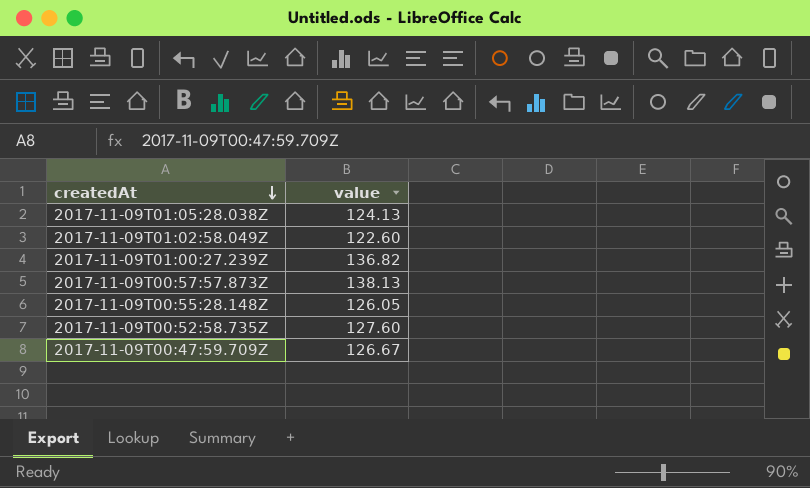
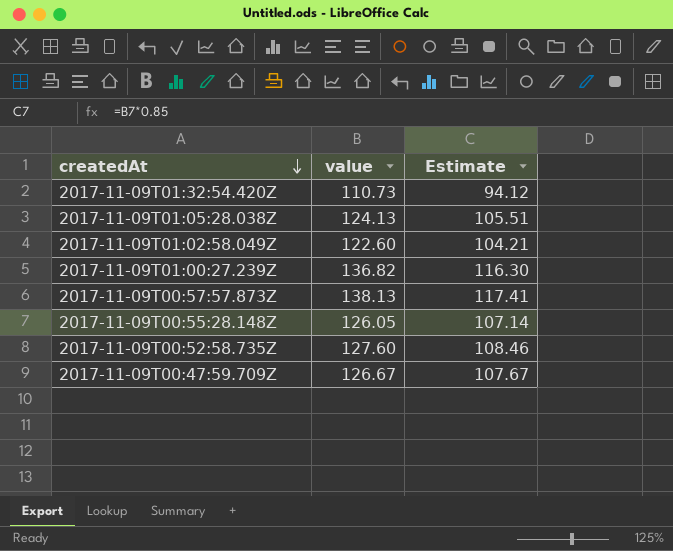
column Estimate | formula: none -> [value] * 0.85
row 2017-11-09T01:32:54.420Z: none -> 110.73 | 94.12

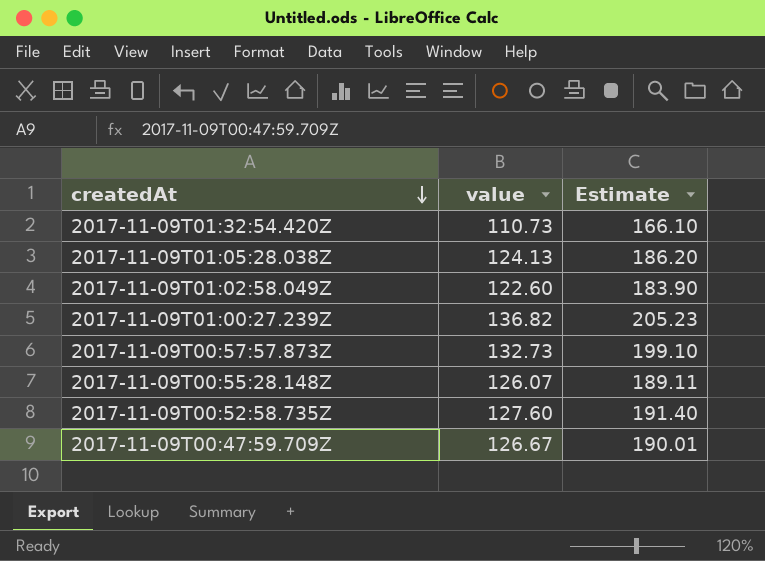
column Estimate | formula: [value] * 0.85 -> [value] * 1.5
2017-11-09T00:57:57.873Z | value: 138.13 -> 132.73
2017-11-09T00:55:28.148Z | value: 126.05 -> 126.07

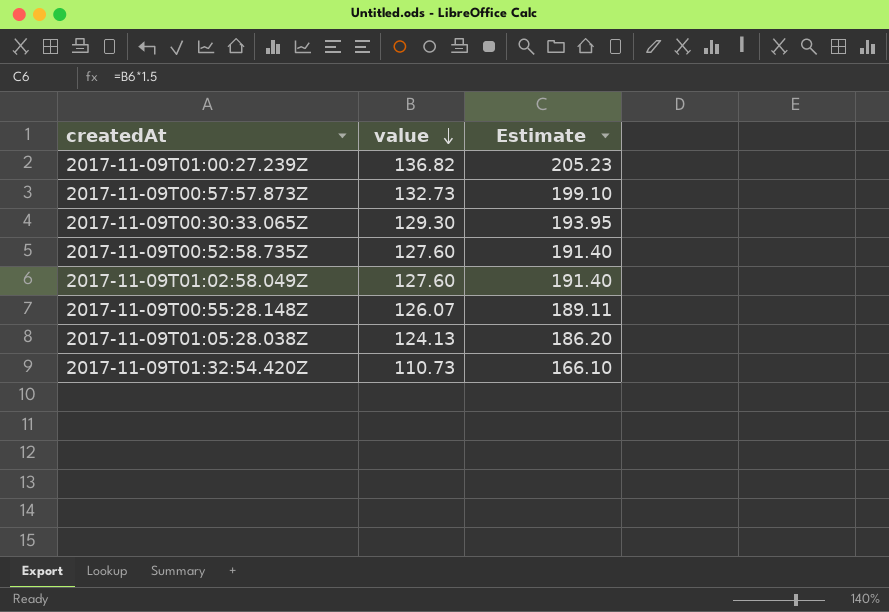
row order: createdAt descending -> value descending
row 2017-11-09T00:47:59.709Z: 126.67 | 190.01 -> none
row 2017-11-09T00:30:33.065Z: none -> 129.30 | 193.95
2017-11-09T01:02:58.049Z | value: 122.60 -> 127.60
2017-11-09T01:02:58.049Z | Estimate: 183.90 -> 191.40

